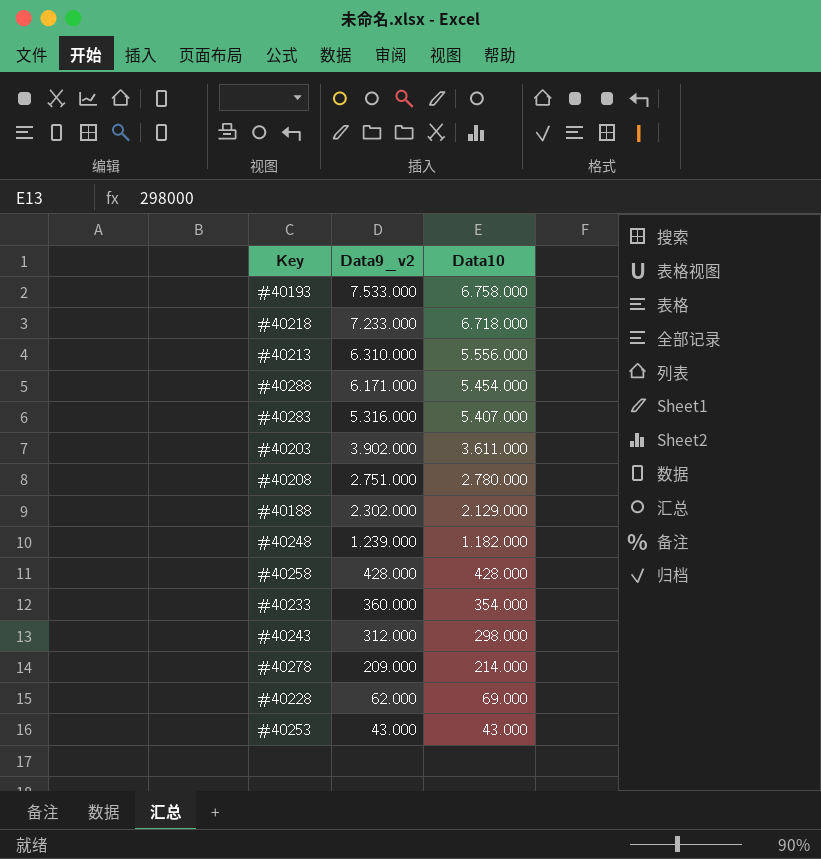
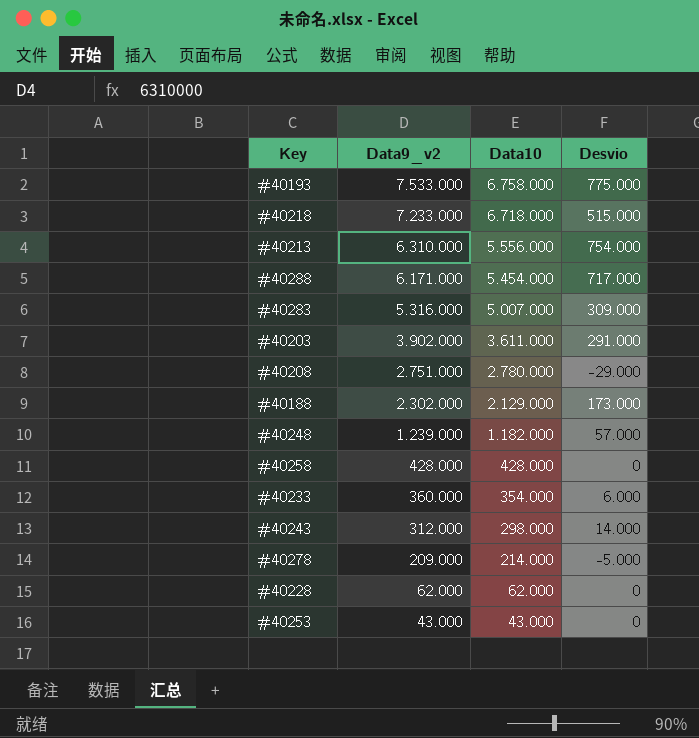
column Desvio | formula: none -> [Data9_v2] - [Data10]
#40283 | Data10: 5.407.000 -> 5.007.000
#40228 | Data10: 69.000 -> 62.000

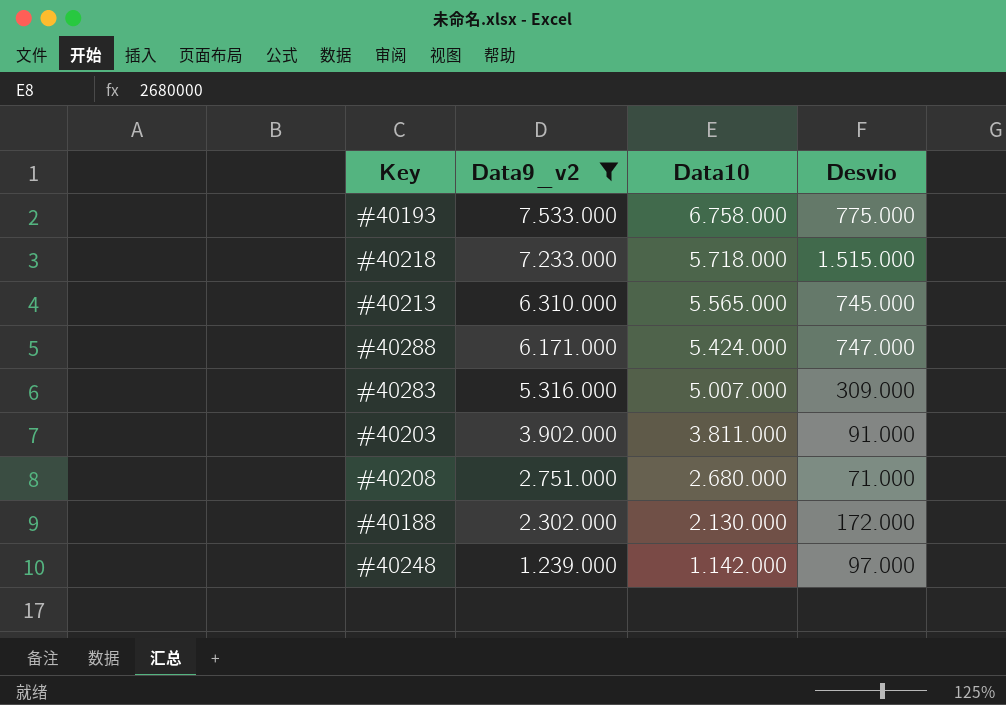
filter: none -> Data9_v2 >= 1.239.000
#40218 | Data10: 6.718.000 -> 5.718.000
#40218 | Desvio: 515.000 -> 1.515.000
#40213 | Data10: 5.556.000 -> 5.565.000
#40213 | Desvio: 754.000 -> 745.000
#40288 | Data10: 5.454.000 -> 5.424.000
#40288 | Desvio: 717.000 -> 747.000
#40203 | Data10: 3.611.000 -> 3.811.000
#40203 | Desvio: 291.000 -> 91.000
#40208 | Data10: 2.780.000 -> 2.680.000
#40208 | Desvio: -29.000 -> 71.000
#40188 | Data10: 2.129.000 -> 2.130.000
#40188 | Desvio: 173.000 -> 172.000
#40248 | Data10: 1.182.000 -> 1.142.000
#40248 | Desvio: 57.000 -> 97.000

